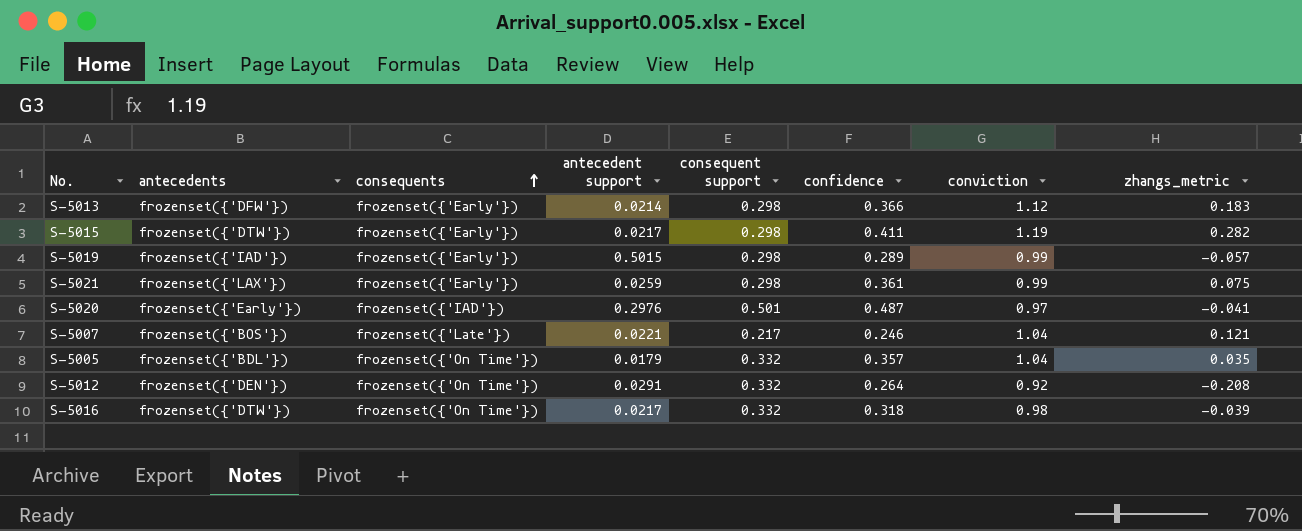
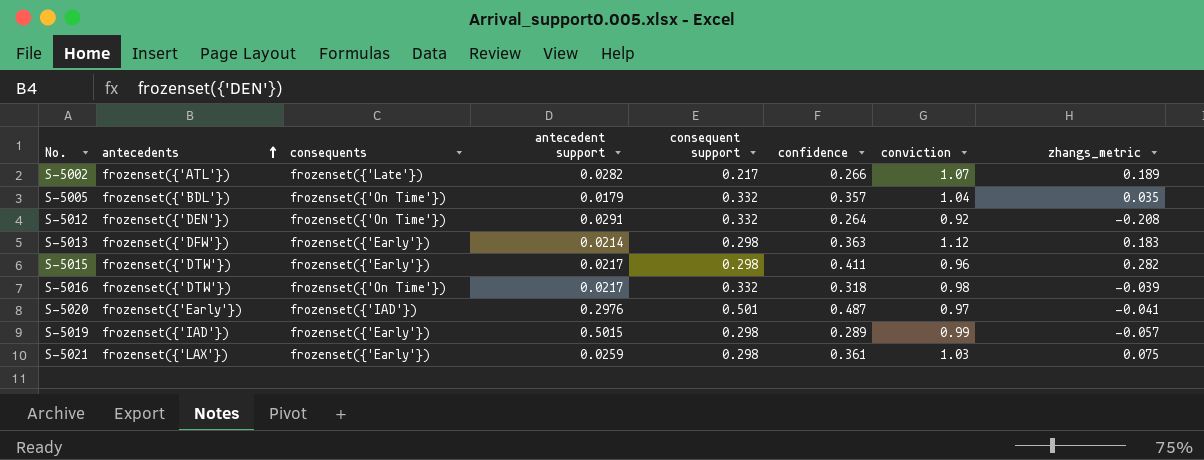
row order: consequents ascending -> antecedents ascending
row S-5007: frozenset({'BOS'}) | frozenset({'Late'}) | 0.0221 | 0.217 | 0.246 | 1.04 | 0.121 -> none
row S-5002: none -> frozenset({'ATL'}) | frozenset({'Late'}) | 0.0282 | 0.217 | 0.266 | 1.07 | 0.189
S-5013 | confidence: 0.366 -> 0.363
S-5015 | conviction: 1.19 -> 0.96
S-5021 | conviction: 0.99 -> 1.03

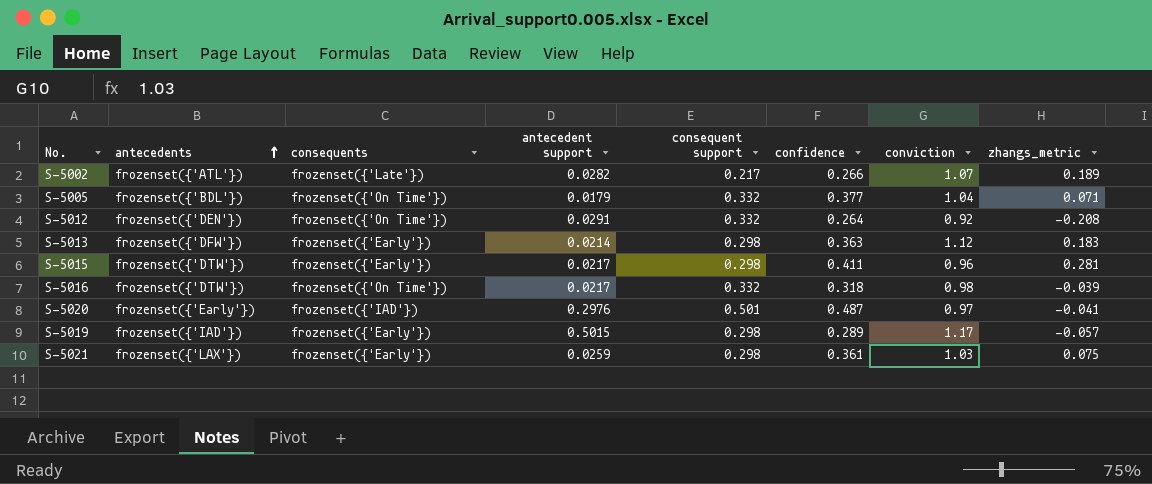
S-5005 | confidence: 0.357 -> 0.377
S-5005 | zhangs_metric: 0.035 -> 0.071
S-5015 | zhangs_metric: 0.282 -> 0.281
S-5019 | conviction: 0.99 -> 1.17

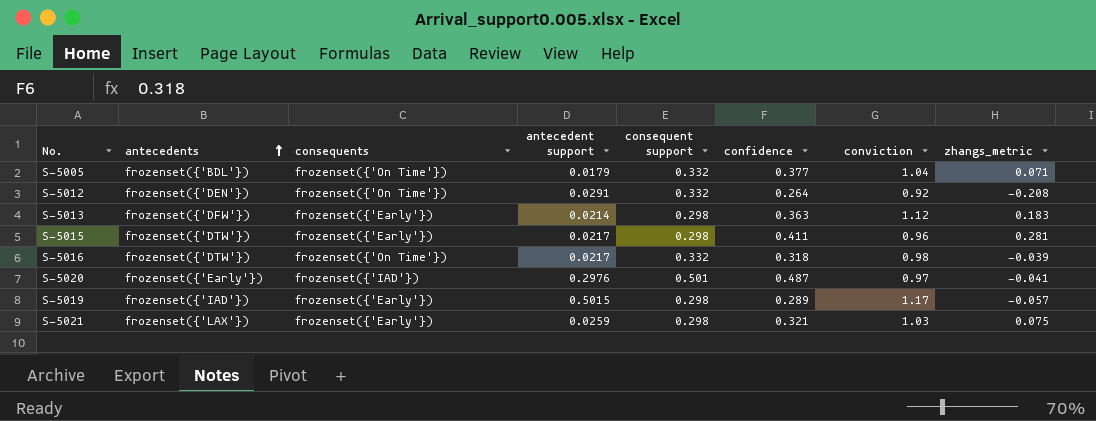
row S-5002: frozenset({'ATL'}) | frozenset({'Late'}) | 0.0282 | 0.217 | 0.266 | 1.07 | 0.189 -> none
S-5021 | confidence: 0.361 -> 0.321

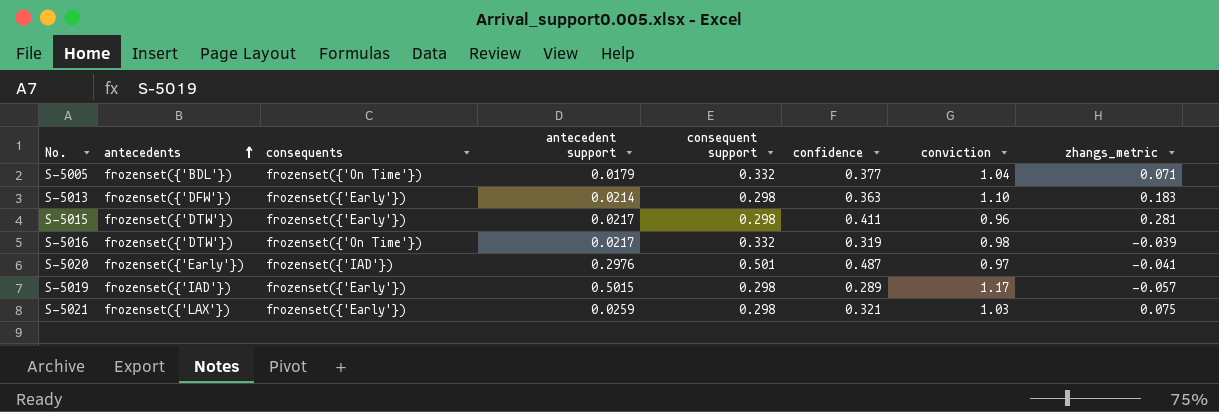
row S-5012: frozenset({'DEN'}) | frozenset({'On Time'}) | 0.0291 | 0.332 | 0.264 | 0.92 | -0.208 -> none
S-5013 | conviction: 1.12 -> 1.10
S-5016 | confidence: 0.318 -> 0.319

